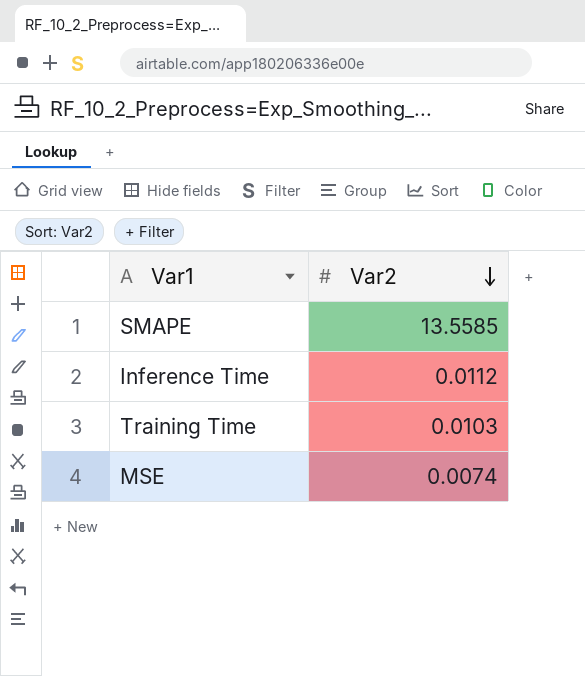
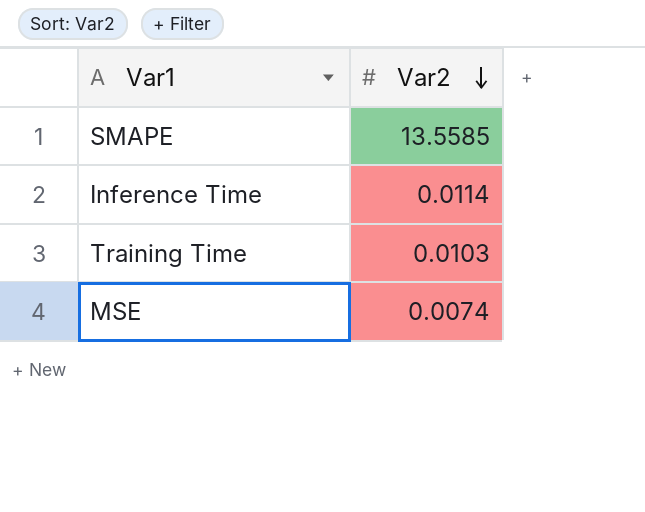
Inference Time | Var2: 0.0112 -> 0.0114

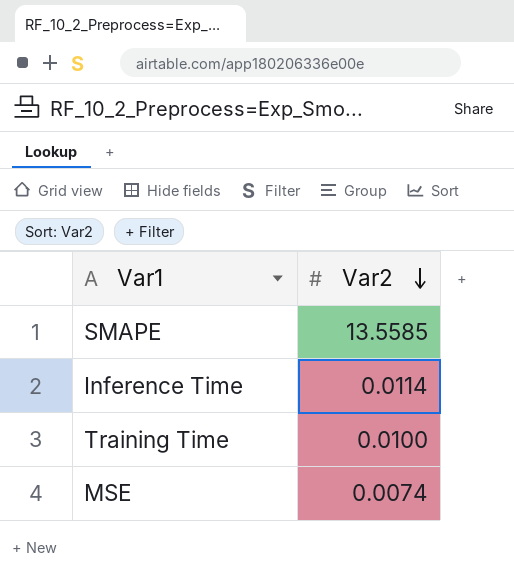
Training Time | Var2: 0.0103 -> 0.0100

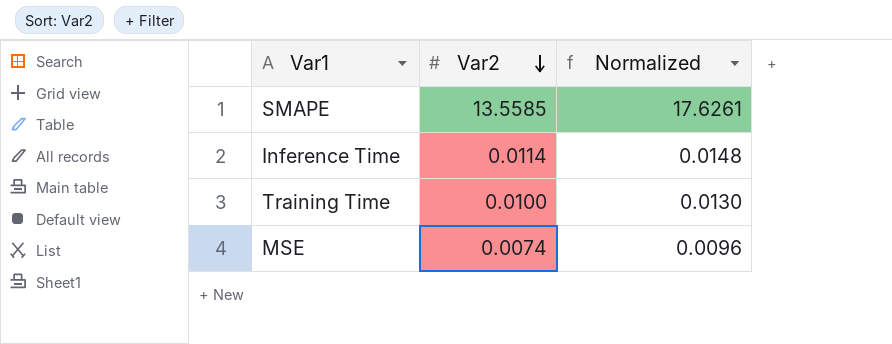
column Normalized | formula: none -> [Var2] * 1.3

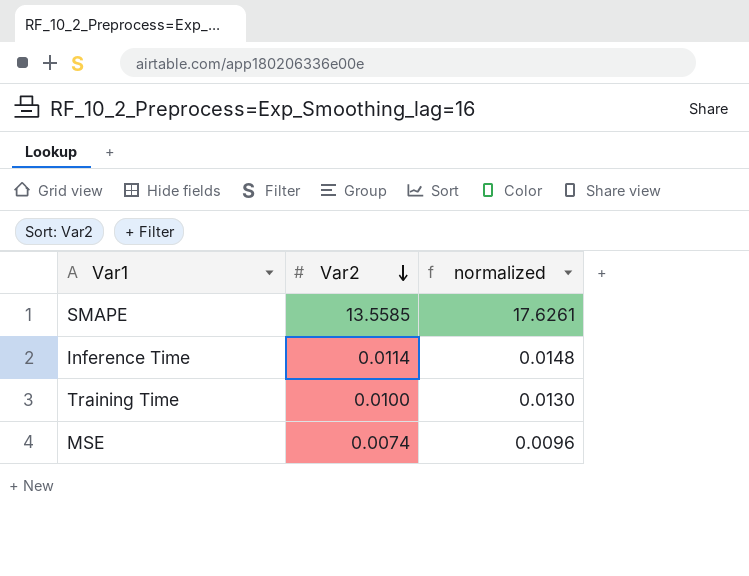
column name: Normalized -> normalized

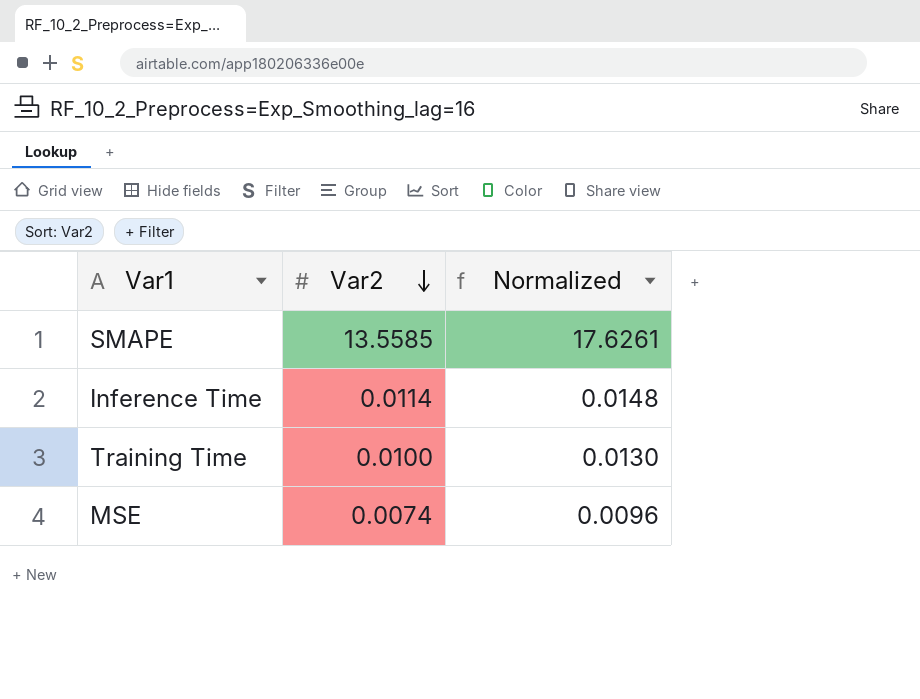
column name: normalized -> Normalized

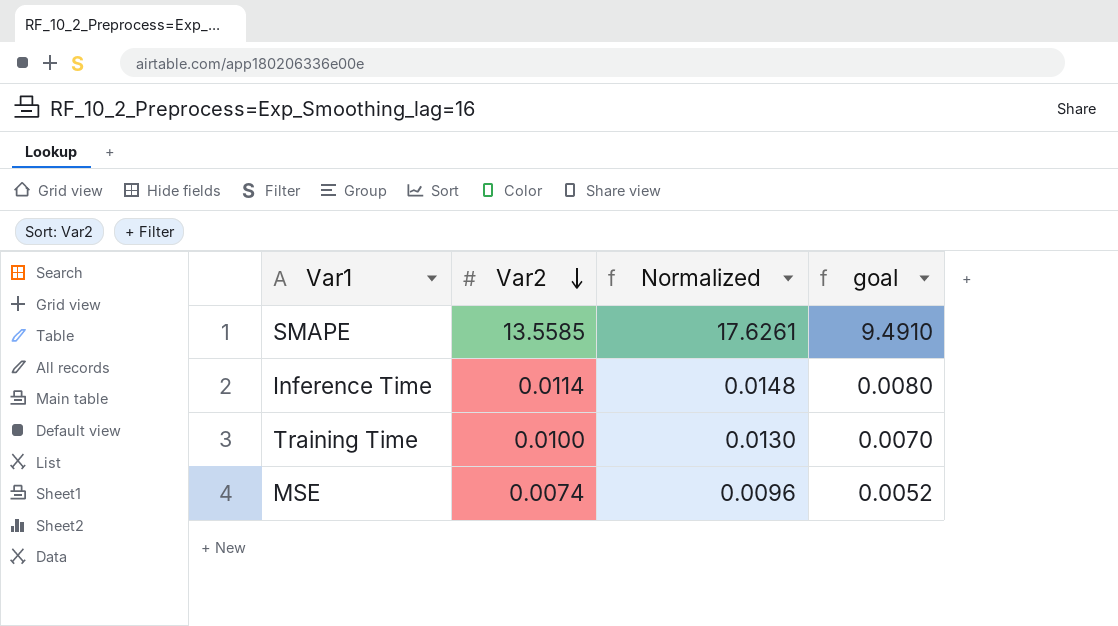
column goal | formula: none -> [Var2] * 0.7

